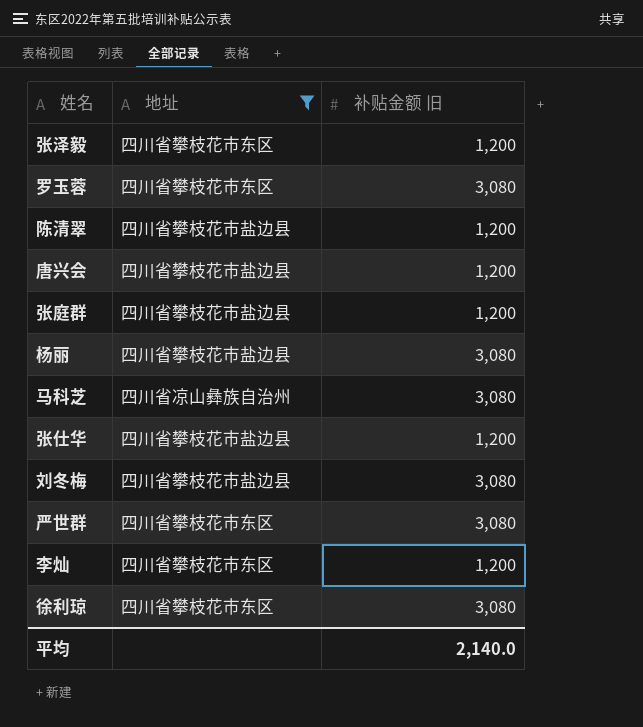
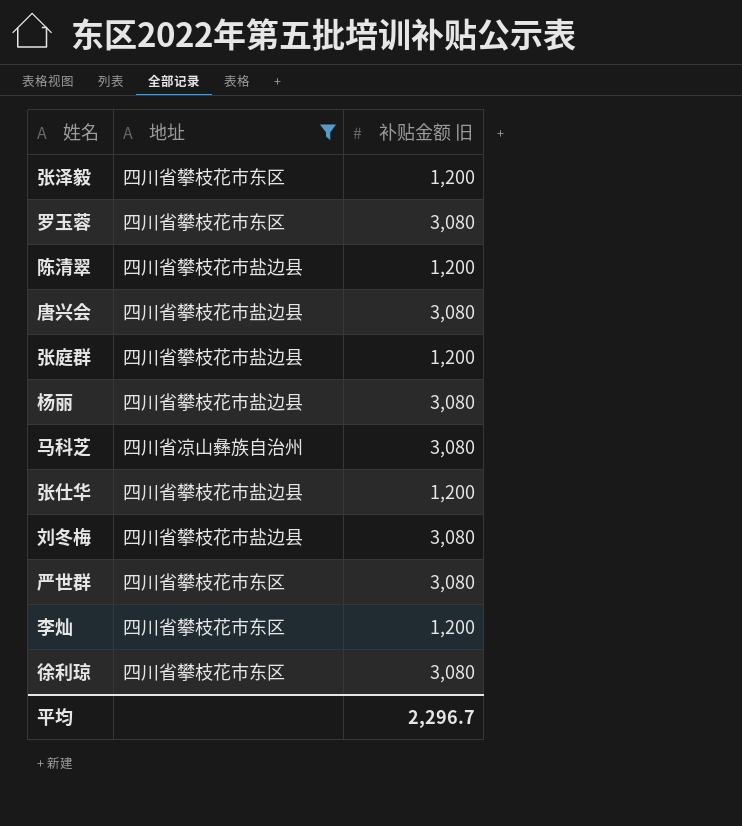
唐兴会 | 补贴金额 旧: 1,200 -> 3,080
平均 | 补贴金额 旧: 2,140.0 -> 2,296.7

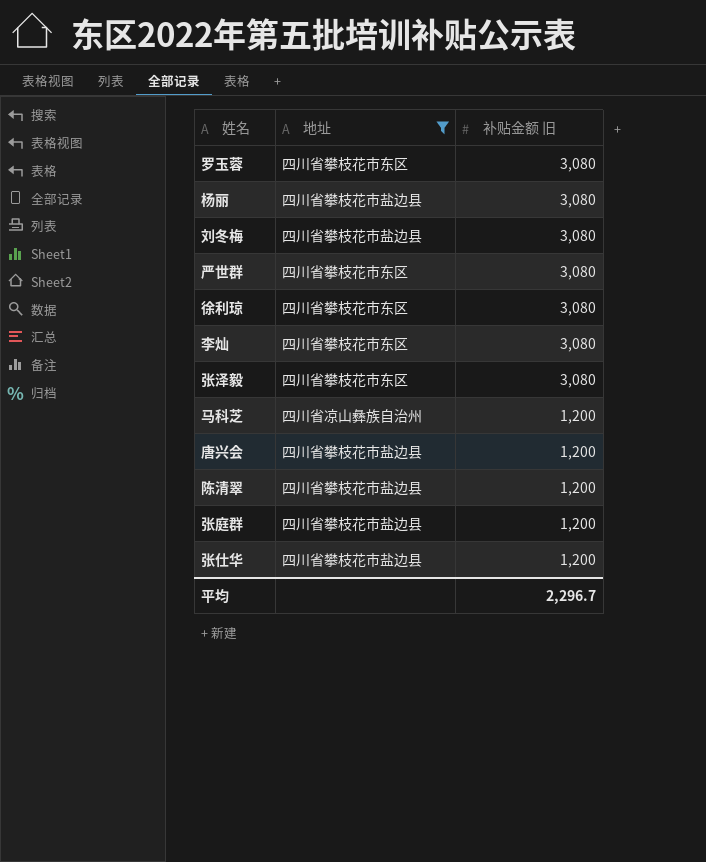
row order: none -> 补贴金额 旧 descending
李灿 | 补贴金额 旧: 1,200 -> 3,080
张泽毅 | 补贴金额 旧: 1,200 -> 3,080
马科芝 | 补贴金额 旧: 3,080 -> 1,200
唐兴会 | 补贴金额 旧: 3,080 -> 1,200

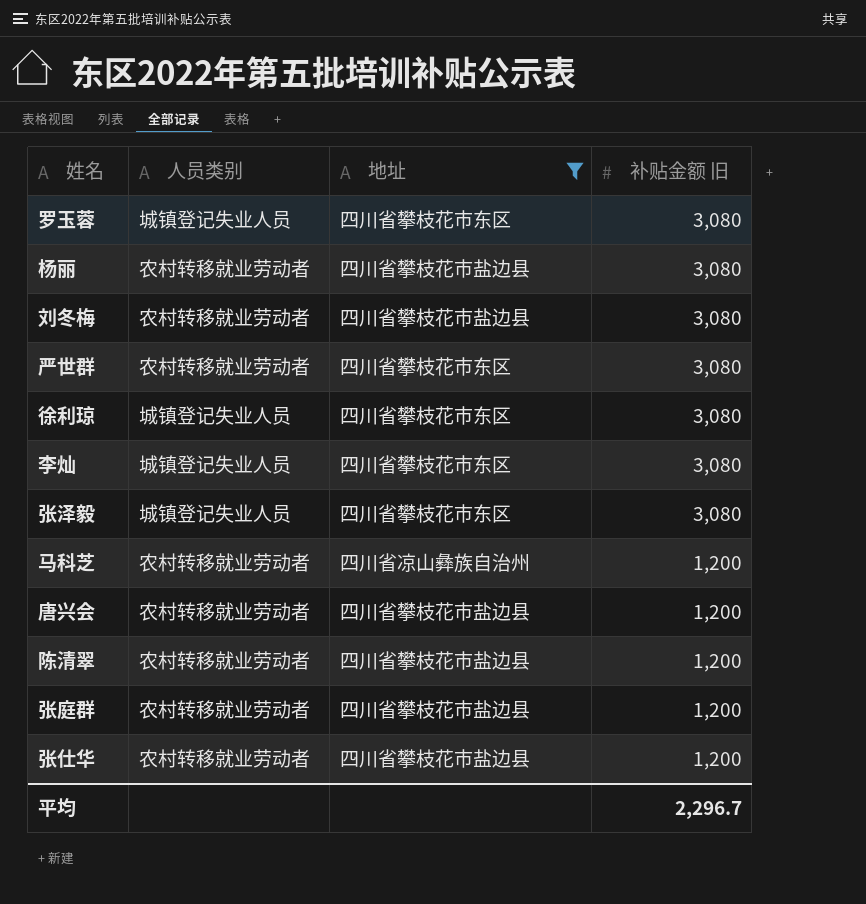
column 人员类别 | position: none -> 2

